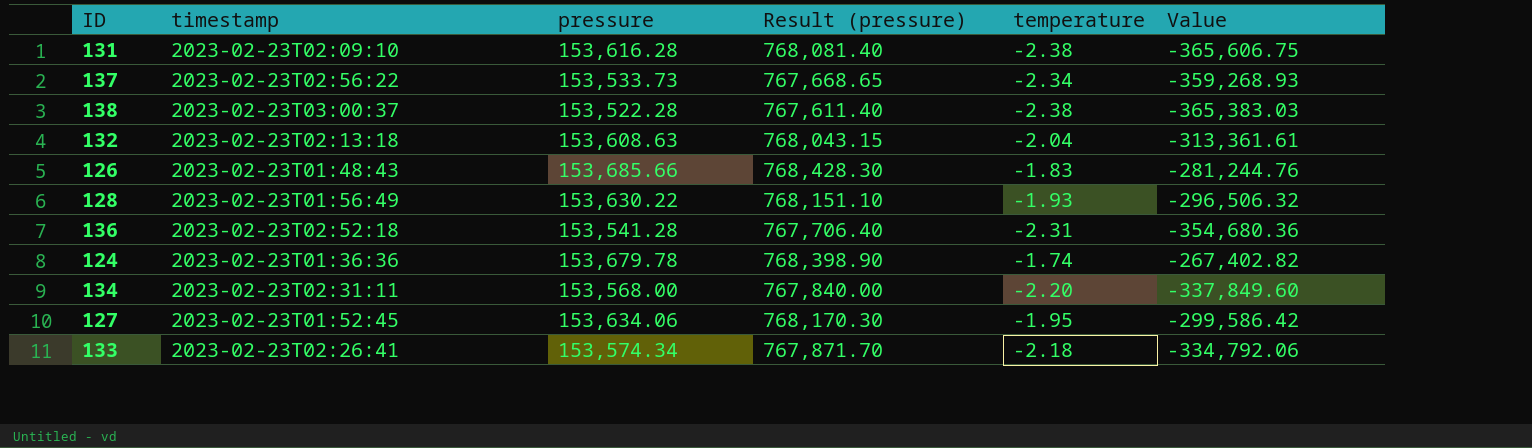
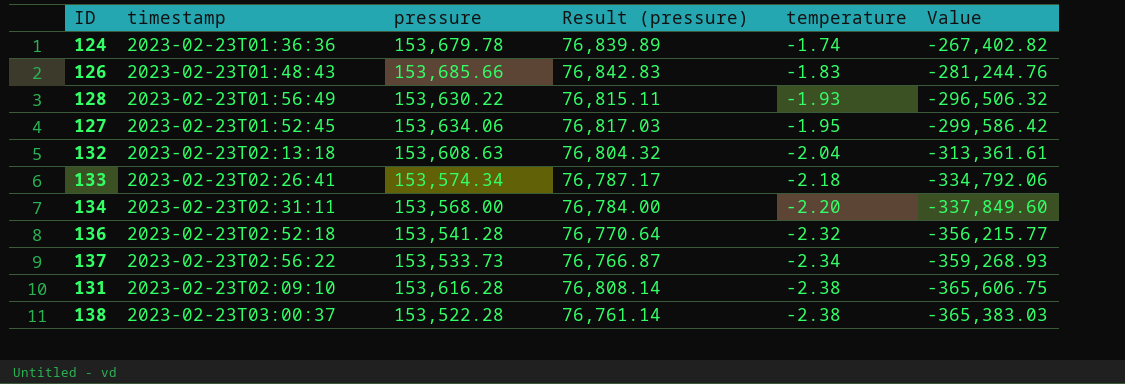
row order: none -> temperature descending
column Result (pressure) | formula: [pressure] * 5 -> [pressure] * 0.5
136 | temperature: -2.31 -> -2.32
136 | Value: -354,680.36 -> -356,215.77

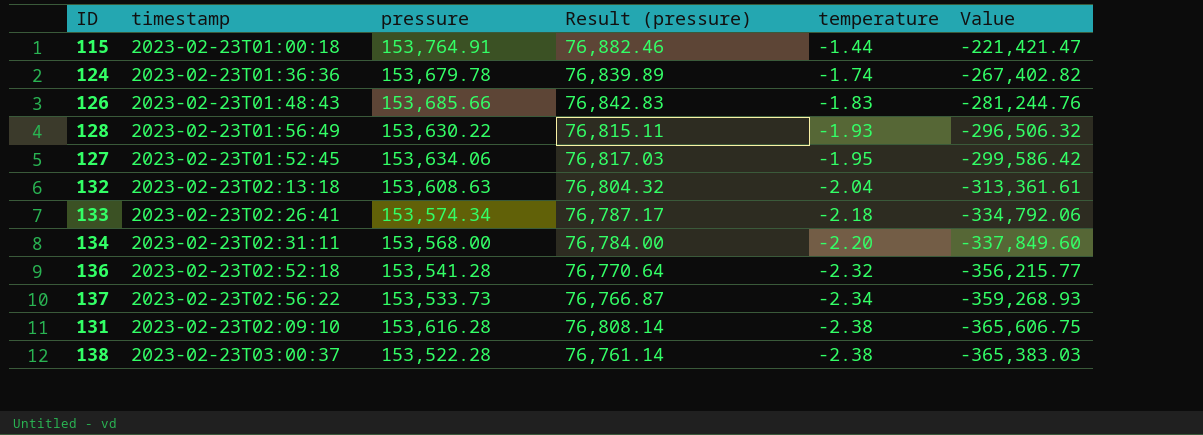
row 115: none -> 2023-02-23T01:00:18 | 153,764.91 | 76,882.46 | -1.44 | -221,421.47

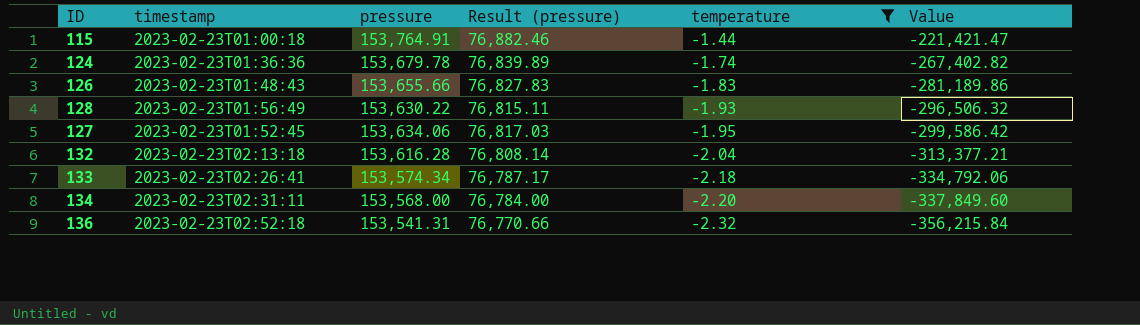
filter: none -> temperature >= -2.32
126 | pressure: 153,685.66 -> 153,655.66
126 | Result (pressure): 76,842.83 -> 76,827.83
126 | Value: -281,244.76 -> -281,189.86
132 | pressure: 153,608.63 -> 153,616.28
132 | Result (pressure): 76,804.32 -> 76,808.14
132 | Value: -313,361.61 -> -313,377.21
136 | pressure: 153,541.28 -> 153,541.31
136 | Result (pressure): 76,770.64 -> 76,770.66
136 | Value: -356,215.77 -> -356,215.84

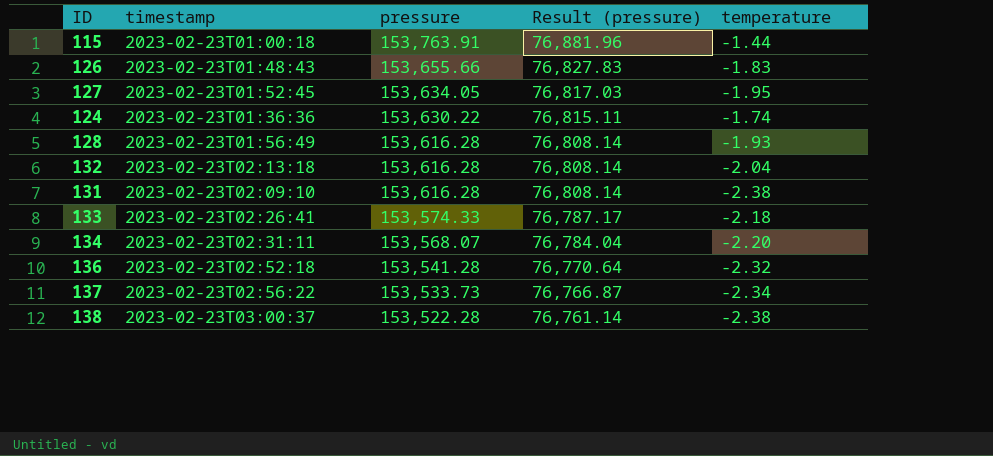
filter: temperature >= -2.32 -> none
row order: temperature descending -> pressure descending
column Value | formula: [pressure] * [temperature] -> none
115 | pressure: 153,764.91 -> 153,763.91
115 | Result (pressure): 76,882.46 -> 76,881.96
127 | pressure: 153,634.06 -> 153,634.05
124 | pressure: 153,679.78 -> 153,630.22
124 | Result (pressure): 76,839.89 -> 76,815.11
128 | pressure: 153,630.22 -> 153,616.28
128 | Result (pressure): 76,815.11 -> 76,808.14
133 | pressure: 153,574.34 -> 153,574.33
134 | pressure: 153,568.00 -> 153,568.07
134 | Result (pressure): 76,784.00 -> 76,784.04
136 | pressure: 153,541.31 -> 153,541.28
136 | Result (pressure): 76,770.66 -> 76,770.64

